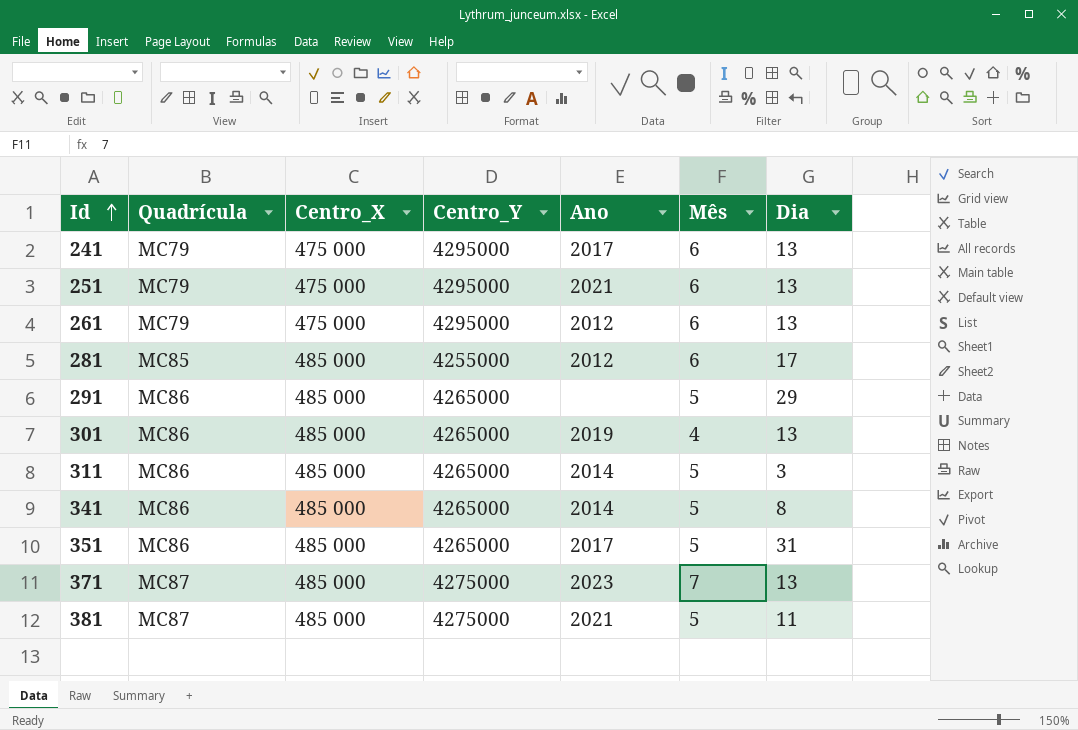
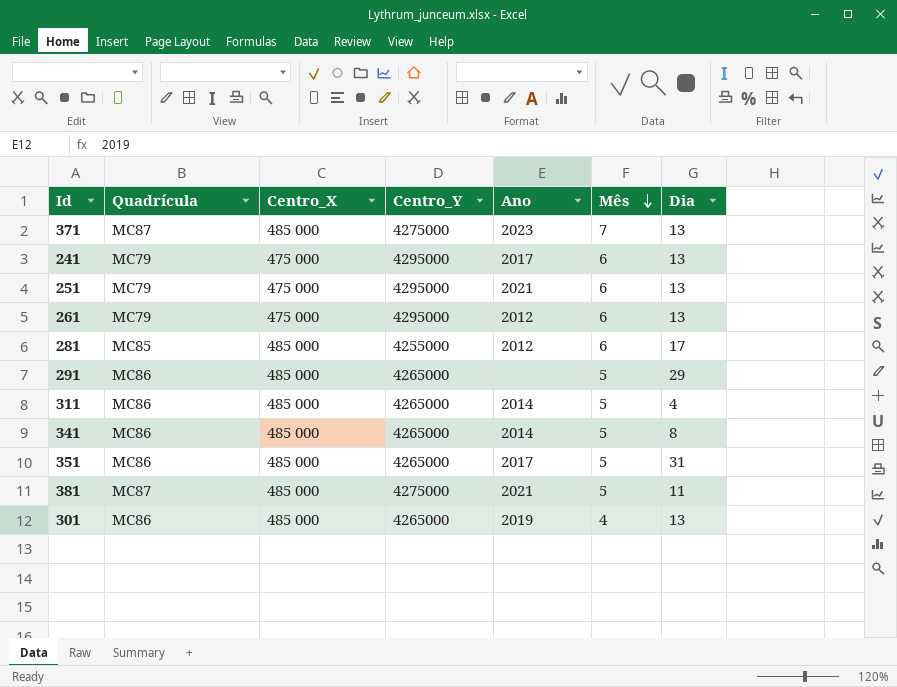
row order: Id ascending -> Mês descending
311 | Dia: 3 -> 4

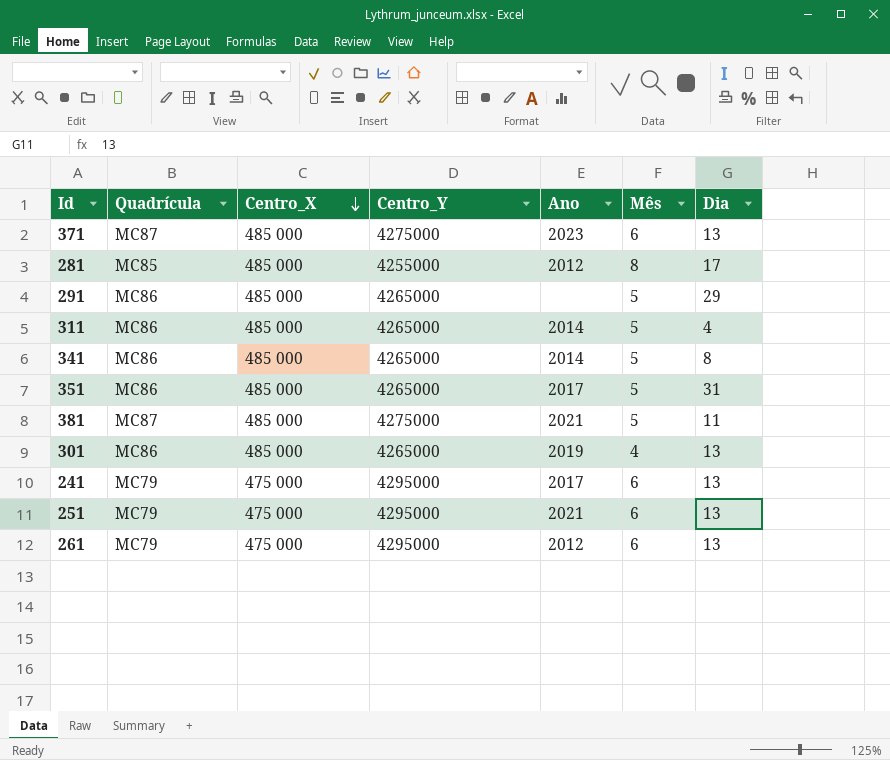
row order: Mês descending -> Centro_X descending
371 | Mês: 7 -> 6
281 | Mês: 6 -> 8

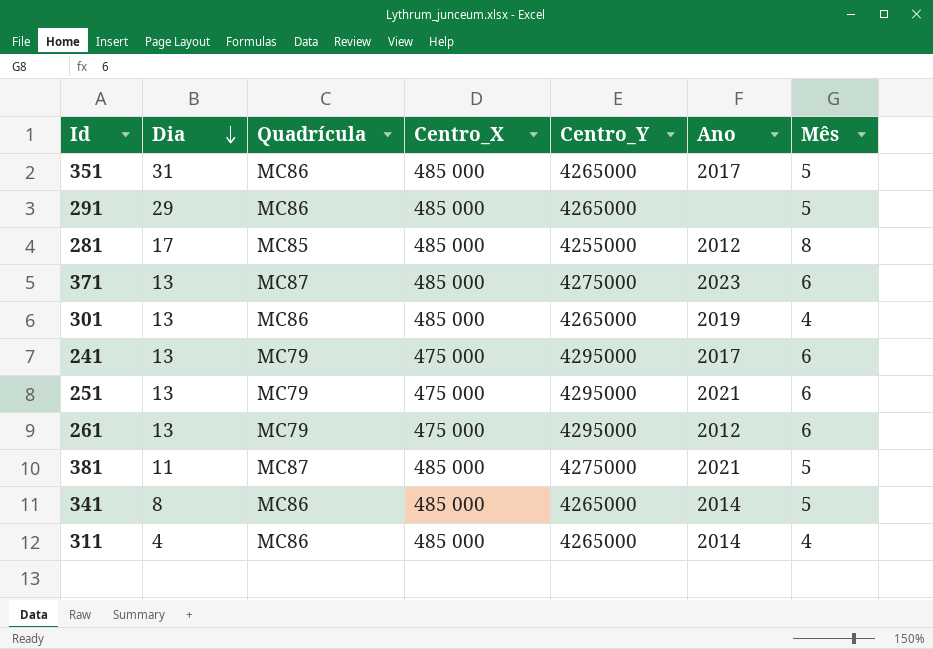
row order: Centro_X descending -> Dia descending
column Dia | position: 7 -> 2
311 | Mês: 5 -> 4

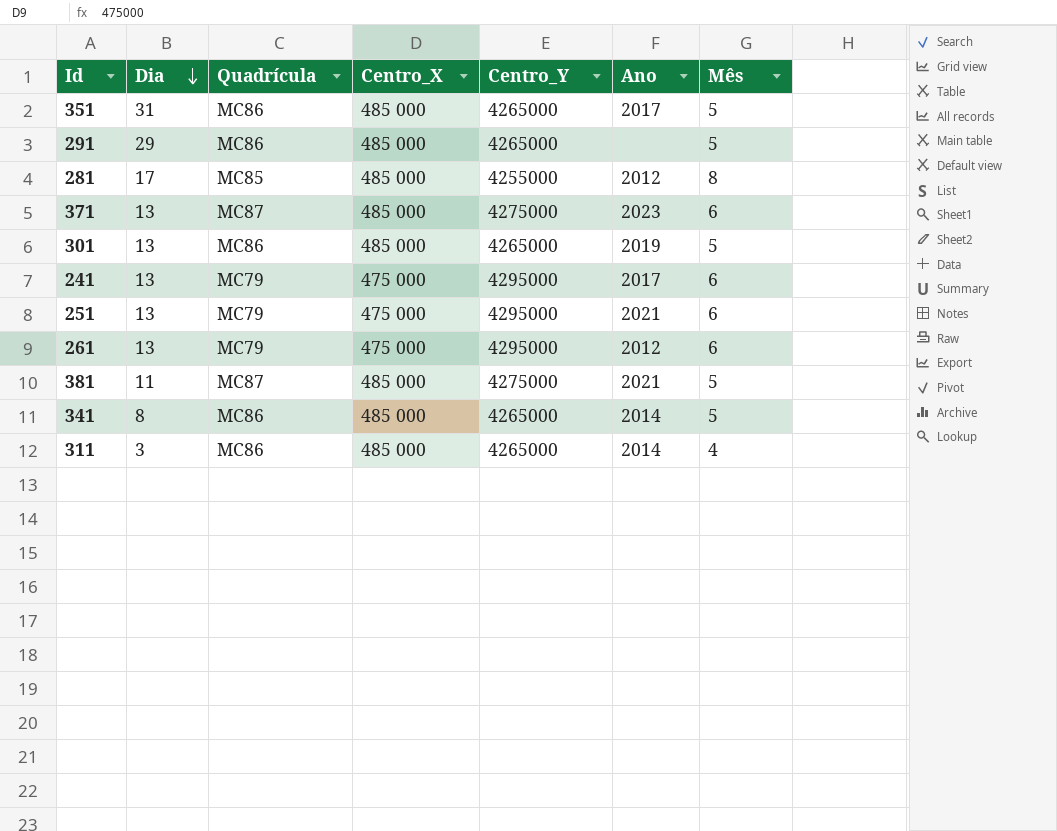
301 | Mês: 4 -> 5
311 | Dia: 4 -> 3

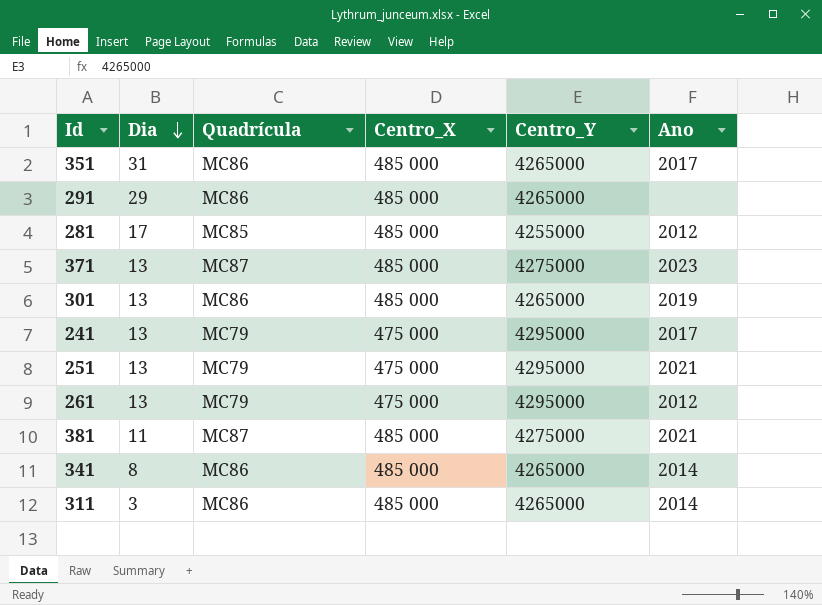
column Mês | position: 7 -> none

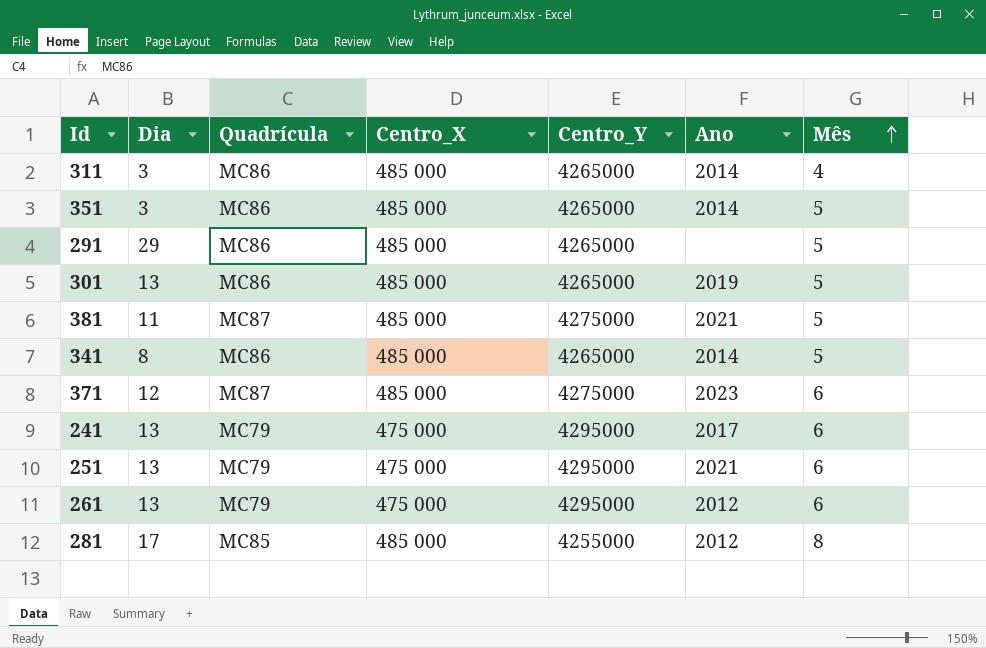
row order: Dia descending -> Mês ascending
column Mês | position: none -> 7
351 | Dia: 31 -> 3
351 | Ano: 2017 -> 2014
371 | Dia: 13 -> 12

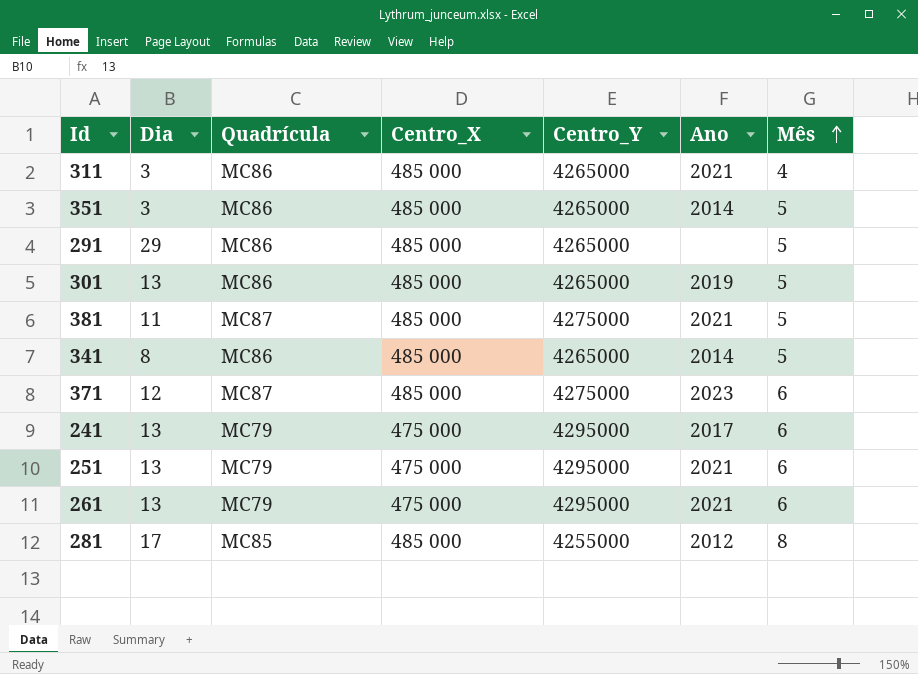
311 | Ano: 2014 -> 2021
261 | Ano: 2012 -> 2021

